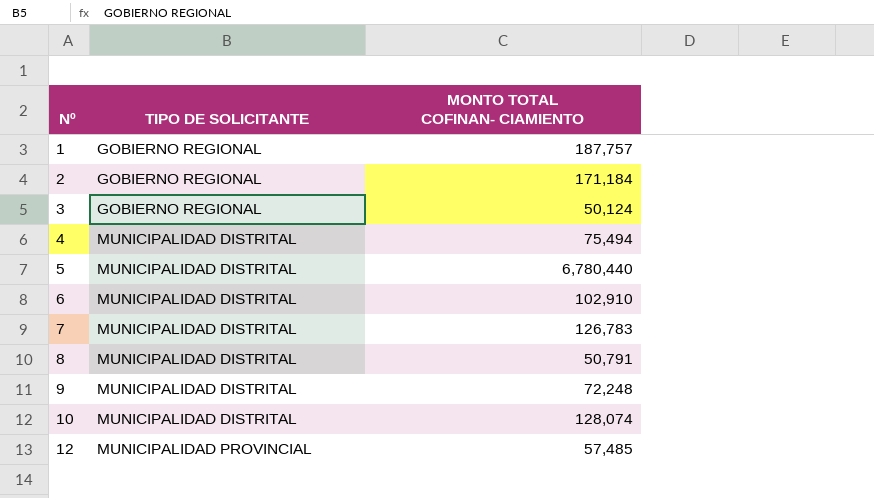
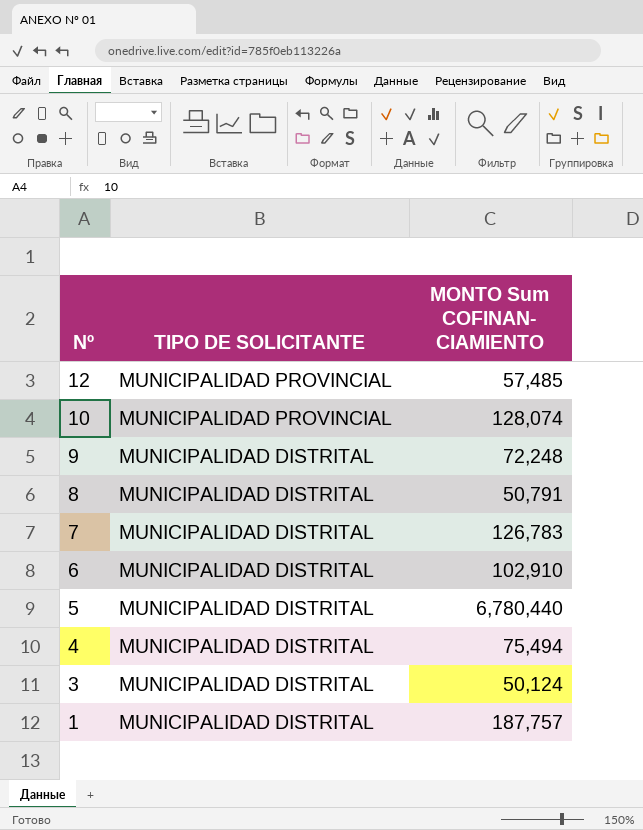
row order: Nº ascending -> Nº descending
column name: MONTO TOTAL COFINAN- CIAMIENTO -> MONTO Sum COFINAN- CIAMIENTO
row 2: GOBIERNO REGIONAL | 171,184 -> none
10 | TIPO DE SOLICITANTE: MUNICIPALIDAD DISTRITAL -> MUNICIPALIDAD PROVINCIAL
3 | TIPO DE SOLICITANTE: GOBIERNO REGIONAL -> MUNICIPALIDAD DISTRITAL
1 | TIPO DE SOLICITANTE: GOBIERNO REGIONAL -> MUNICIPALIDAD DISTRITAL

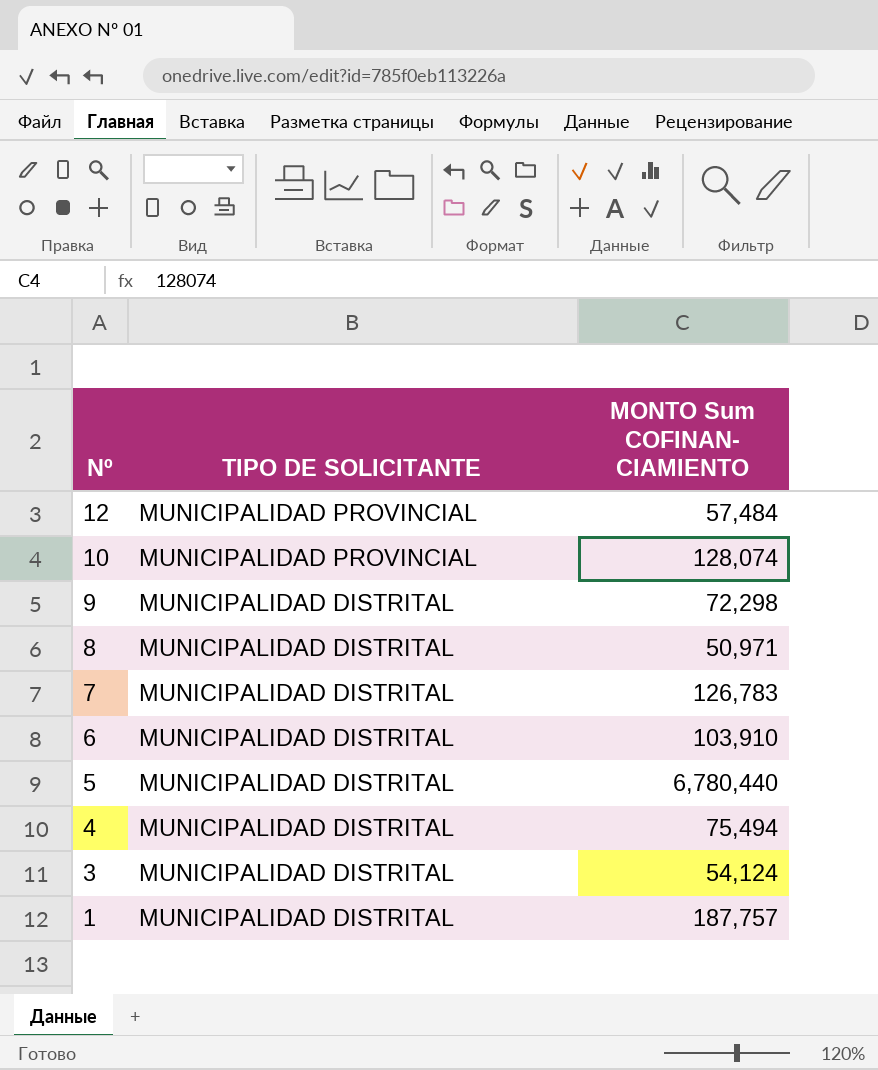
12 | MONTO Sum COFINAN- CIAMIENTO: 57,485 -> 57,484
9 | MONTO Sum COFINAN- CIAMIENTO: 72,248 -> 72,298
8 | MONTO Sum COFINAN- CIAMIENTO: 50,791 -> 50,971
6 | MONTO Sum COFINAN- CIAMIENTO: 102,910 -> 103,910
3 | MONTO Sum COFINAN- CIAMIENTO: 50,124 -> 54,124

